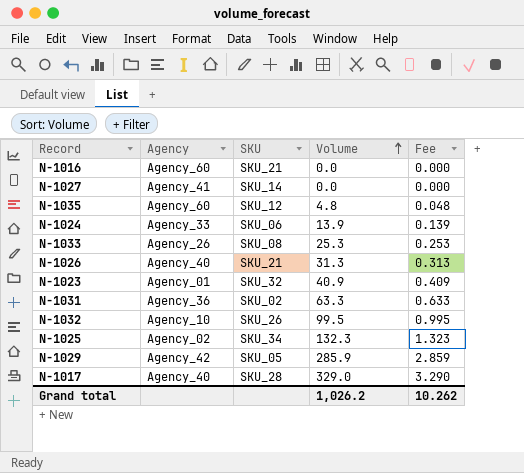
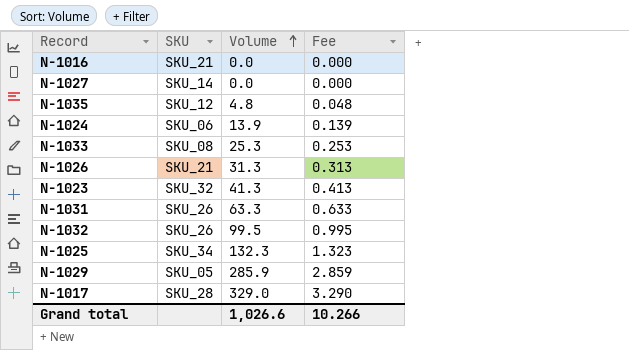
column Agency | position: 2 -> none
N-1023 | Volume: 40.9 -> 41.3
N-1023 | Fee: 0.409 -> 0.413
N-1031 | SKU: SKU_02 -> SKU_26
Grand total | Volume: 1,026.2 -> 1,026.6
Grand total | Fee: 10.262 -> 10.266

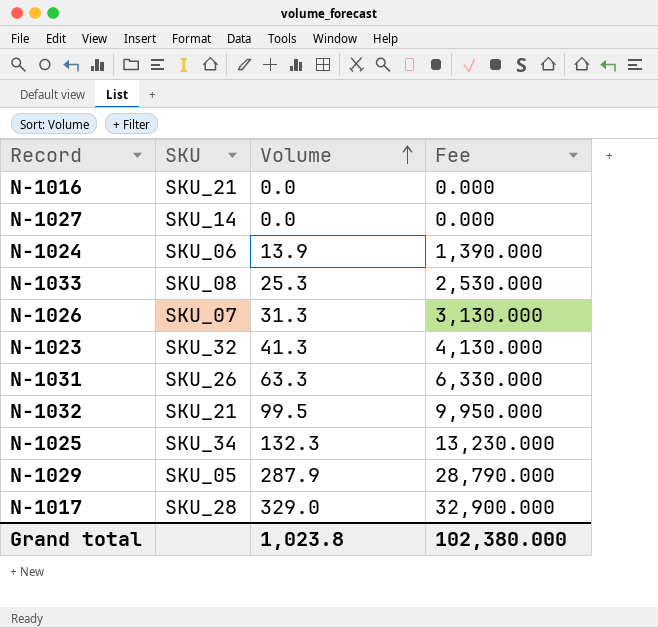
column Fee | formula: [Volume] * 0.01 -> [Volume] * 100
row N-1035: SKU_12 | 4.8 | 0.048 -> none
N-1026 | SKU: SKU_21 -> SKU_07
N-1032 | SKU: SKU_26 -> SKU_21
N-1029 | Volume: 285.9 -> 287.9
Grand total | Volume: 1,026.6 -> 1,023.8
Grand total | Fee: 10.266 -> 102,380.000

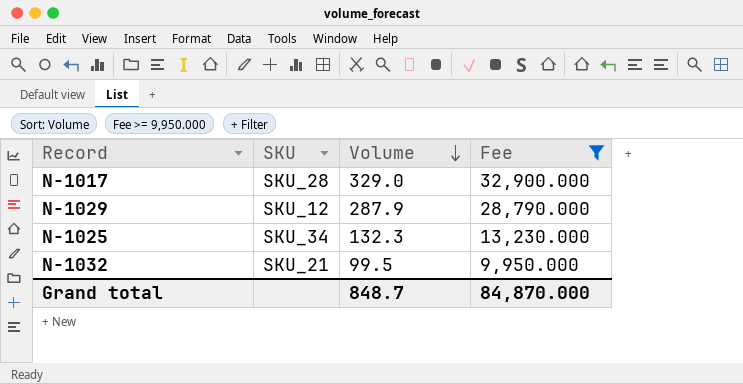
filter: none -> Fee >= 9,950.000
row order: Volume ascending -> Volume descending
N-1029 | SKU: SKU_05 -> SKU_12
Grand total | Volume: 1,023.8 -> 848.7
Grand total | Fee: 102,380.000 -> 84,870.000

